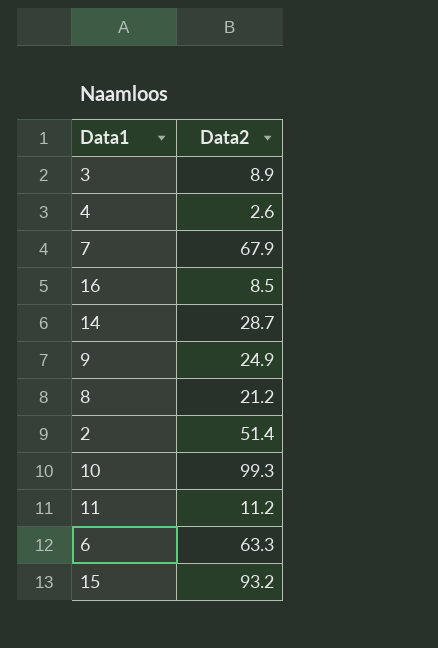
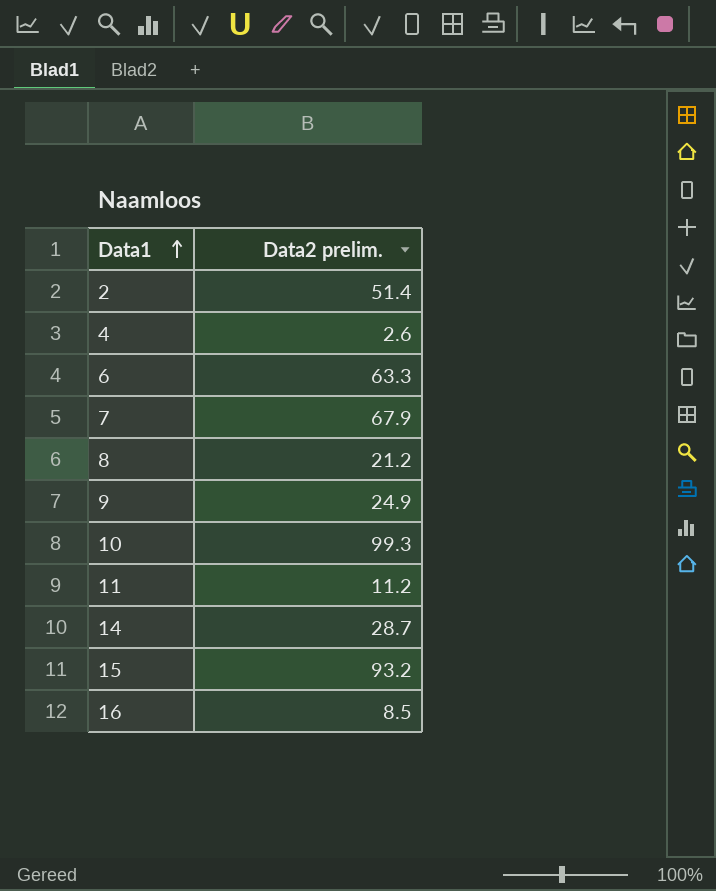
row order: none -> Data1 ascending
column name: Data2 -> Data2 prelim.
row 3: 8.9 -> none

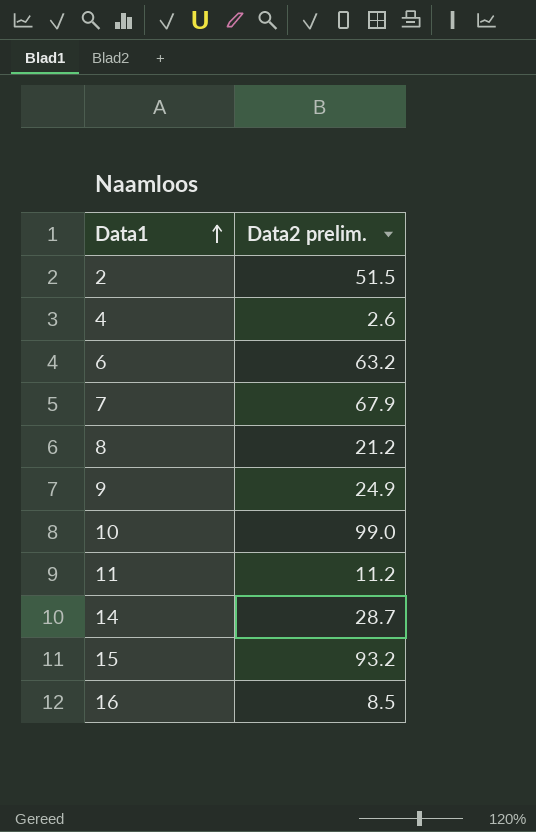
2 | Data2 prelim.: 51.4 -> 51.5
6 | Data2 prelim.: 63.3 -> 63.2
10 | Data2 prelim.: 99.3 -> 99.0

